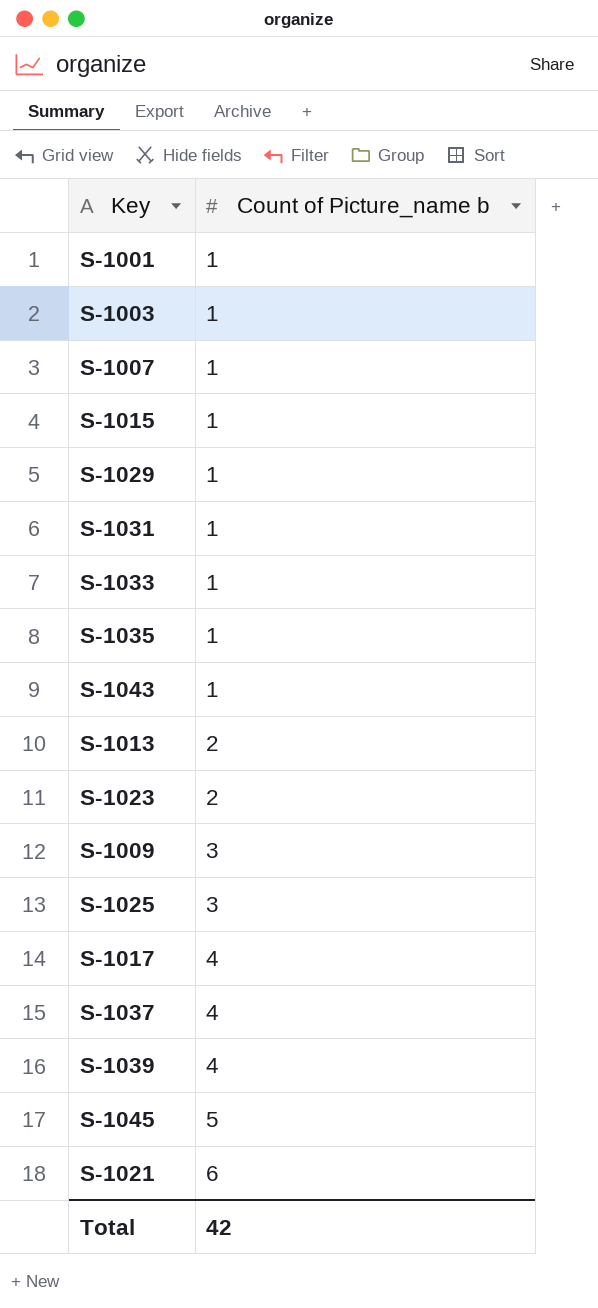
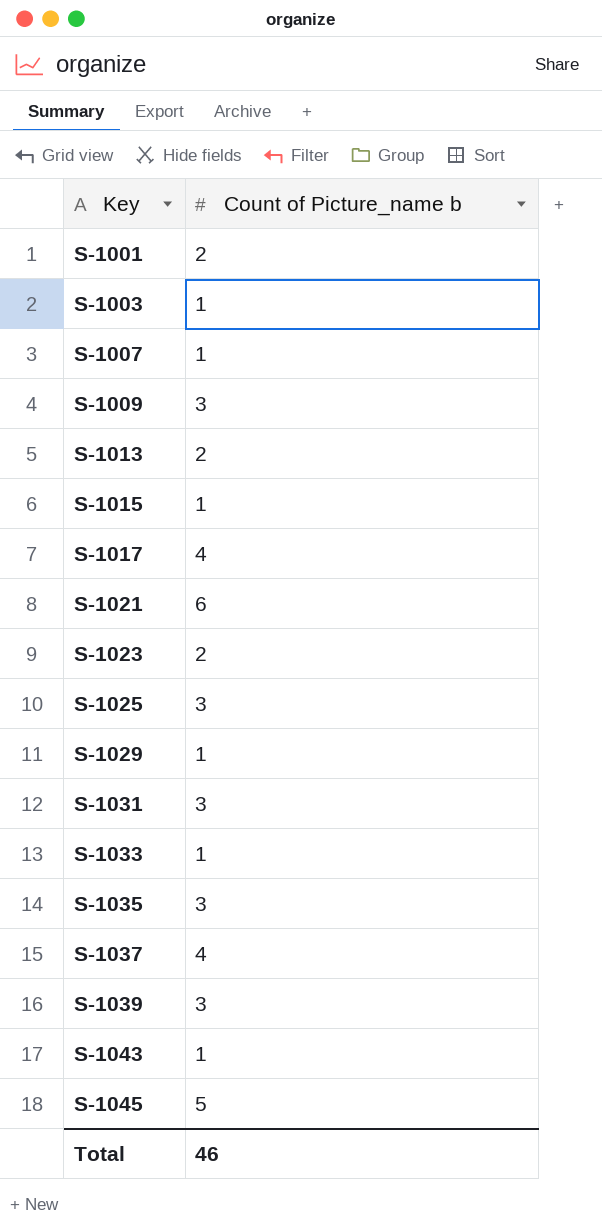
row order: Count of Picture_name b ascending -> Key ascending
S-1001 | Count of Picture_name b: 1 -> 2
S-1031 | Count of Picture_name b: 1 -> 3
S-1035 | Count of Picture_name b: 1 -> 3
S-1039 | Count of Picture_name b: 4 -> 3
Total | Count of Picture_name b: 42 -> 46

